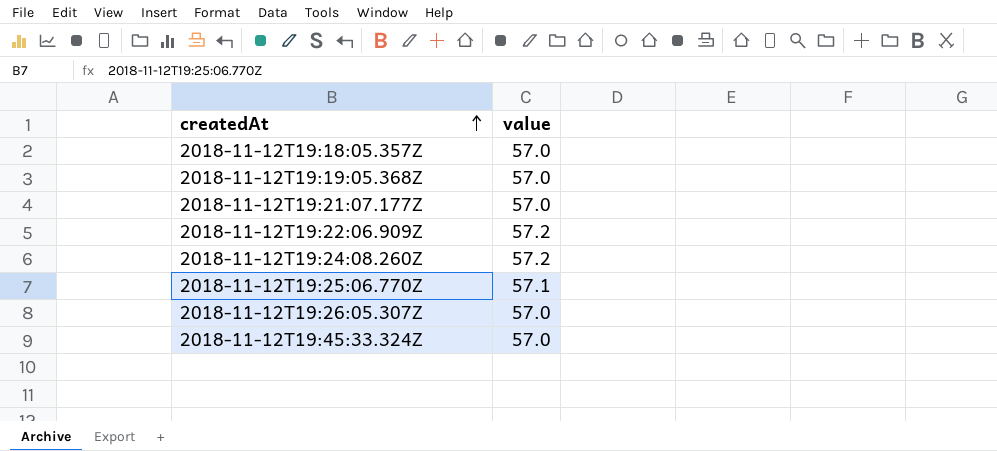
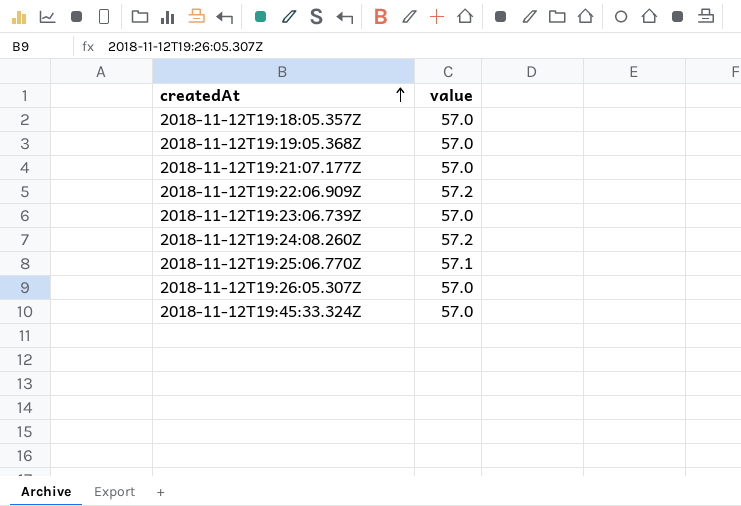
row 2018-11-12T19:23:06.739Z: none -> 57.0

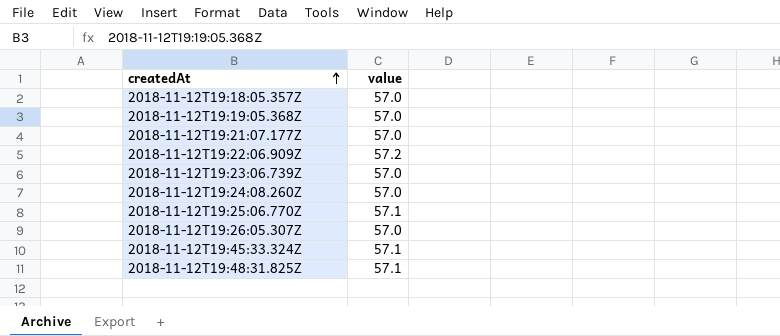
2018-11-12T19:24:08.260Z | value: 57.2 -> 57.0
2018-11-12T19:45:33.324Z | value: 57.0 -> 57.1
row 2018-11-12T19:48:31.825Z: none -> 57.1

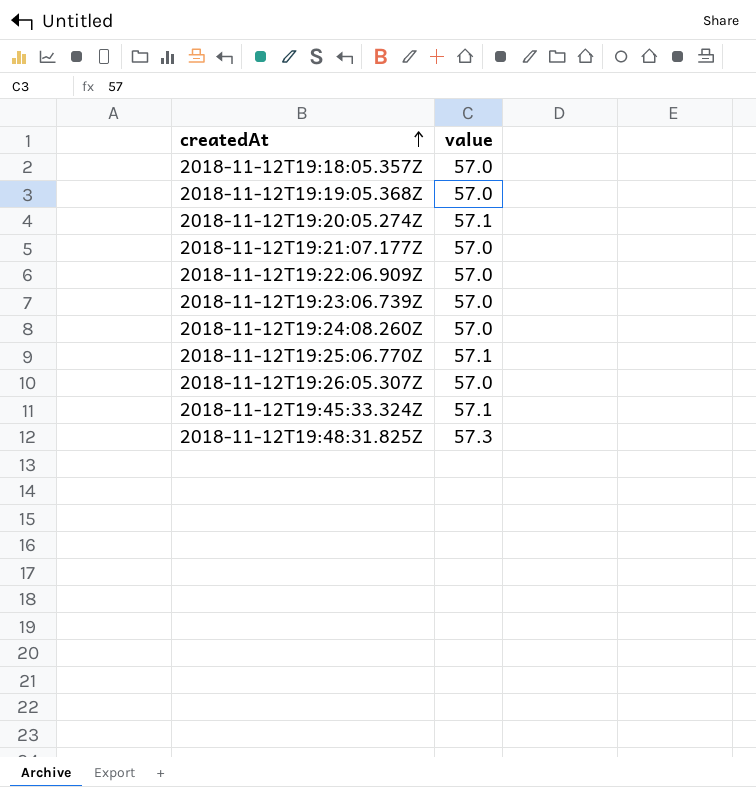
row 2018-11-12T19:20:05.274Z: none -> 57.1
2018-11-12T19:22:06.909Z | value: 57.2 -> 57.0
2018-11-12T19:48:31.825Z | value: 57.1 -> 57.3

